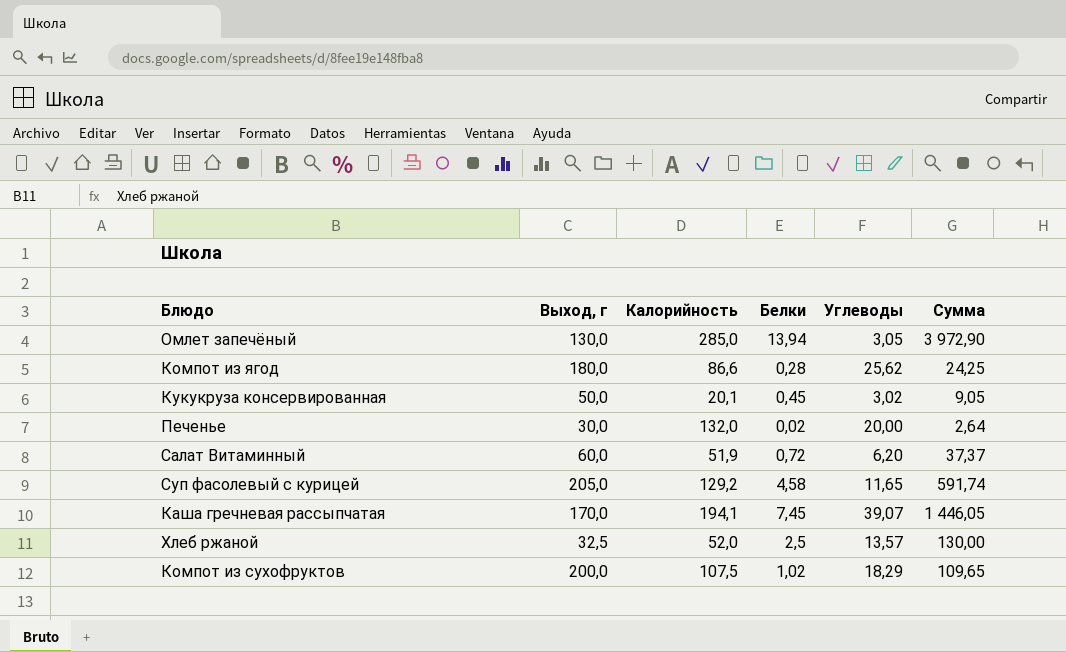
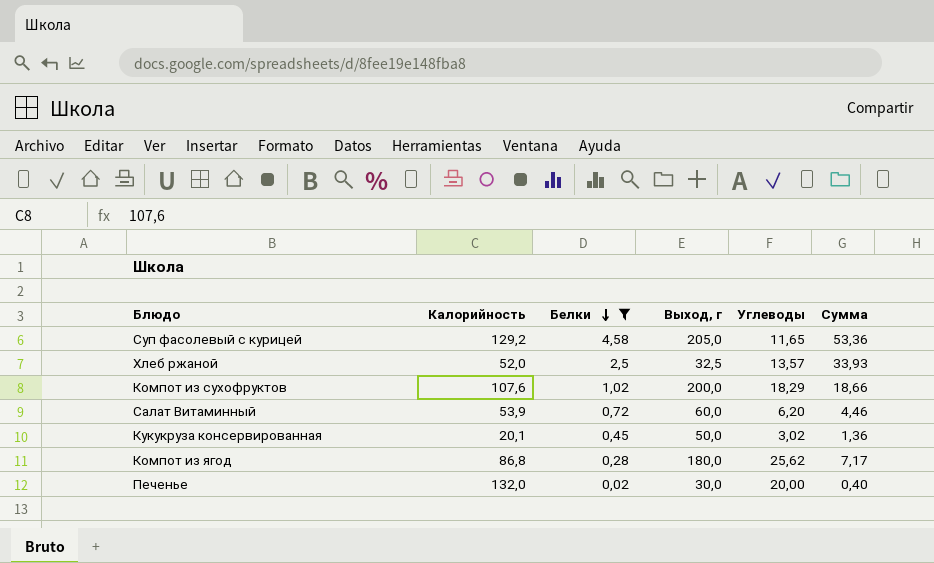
filter: none -> Белки <= 4,58
row order: none -> Белки descending
column Выход, г | position: 2 -> 4
column Сумма | formula: [Калорийность] * [Белки] -> [Белки] * [Углеводы]
Компот из сухофруктов | Калорийность: 107,5 -> 107,6
Салат Витаминный | Калорийность: 51,9 -> 53,9
Компот из ягод | Калорийность: 86,6 -> 86,8

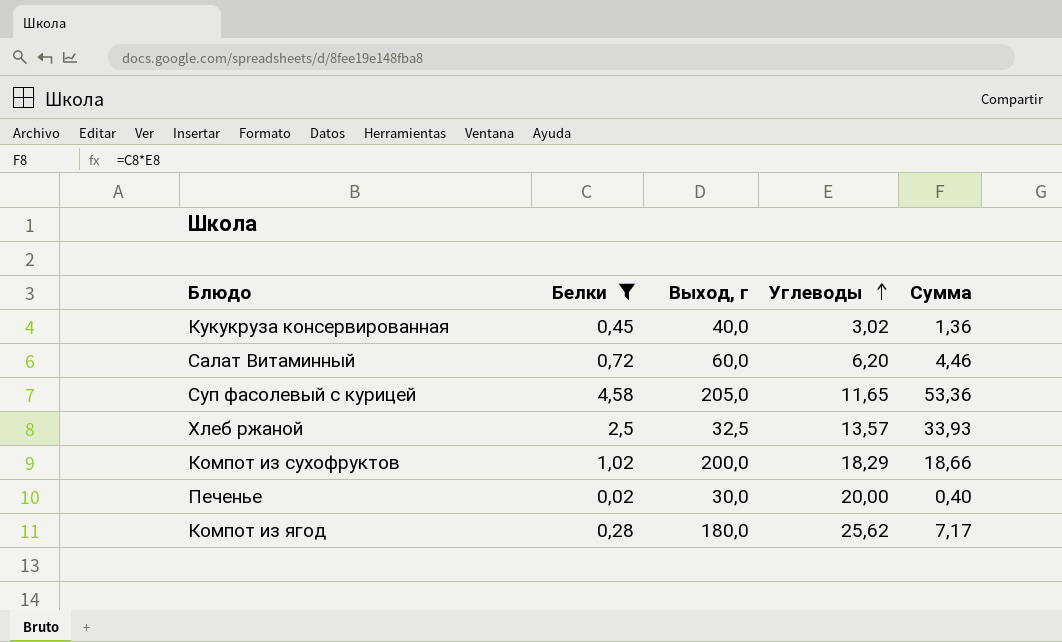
row order: Белки descending -> Углеводы ascending
column Калорийность | position: 2 -> none
Кукукруза консервированная | Выход, г: 50,0 -> 40,0

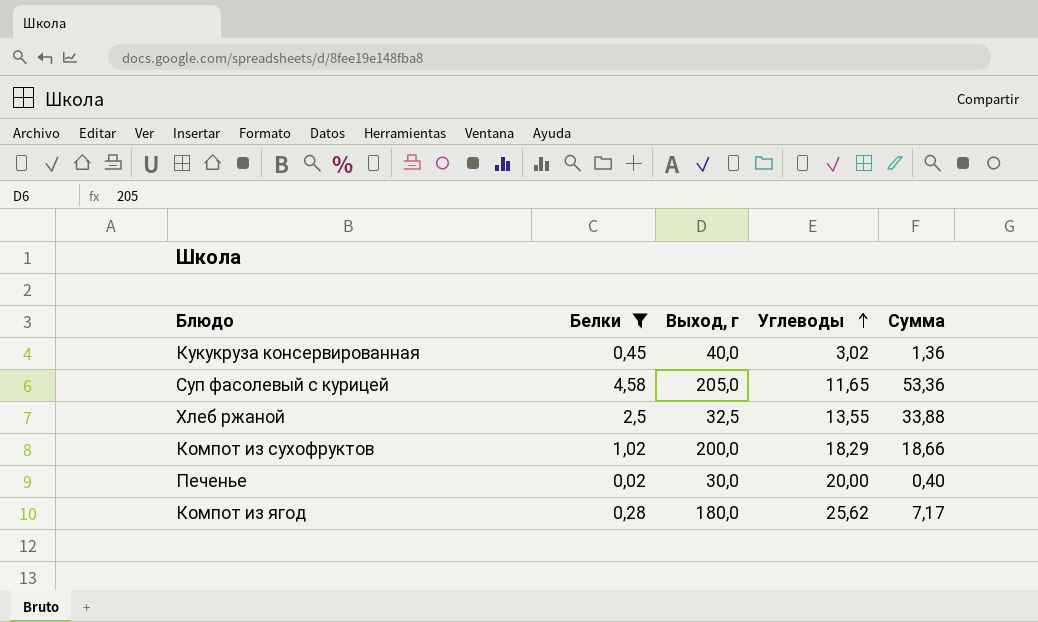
row Салат Витаминный: 0,72 | 60,0 | 6,20 | 4,46 -> none
Хлеб ржаной | Углеводы: 13,57 -> 13,55
Хлеб ржаной | Сумма: 33,93 -> 33,88

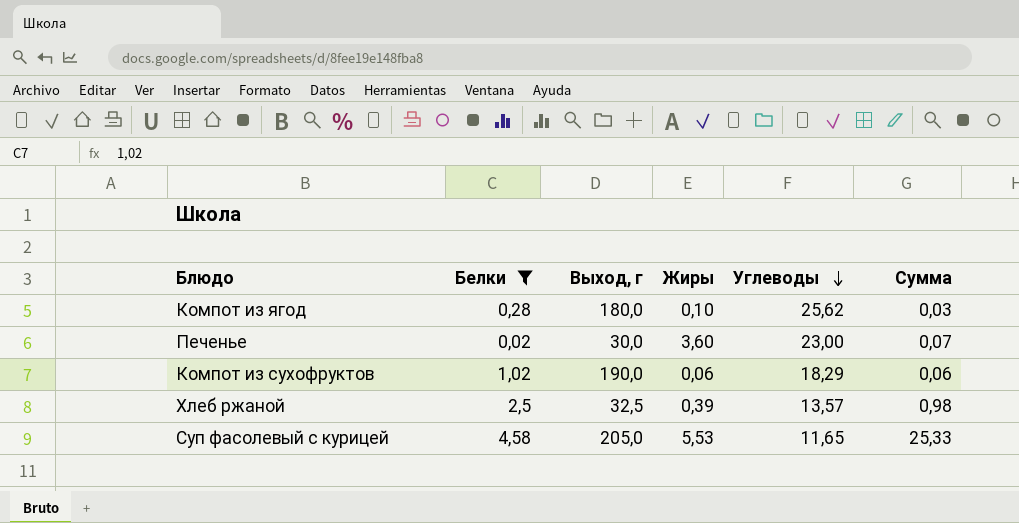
row order: Углеводы ascending -> Углеводы descending
column Жиры | position: none -> 4
column Сумма | formula: [Белки] * [Углеводы] -> [Белки] * [Жиры]
row Кукукруза консервированная: 0,45 | 40,0 | 3,02 | 1,36 -> none
Печенье | Углеводы: 20,00 -> 23,00
Компот из сухофруктов | Выход, г: 200,0 -> 190,0
Хлеб ржаной | Углеводы: 13,55 -> 13,57

